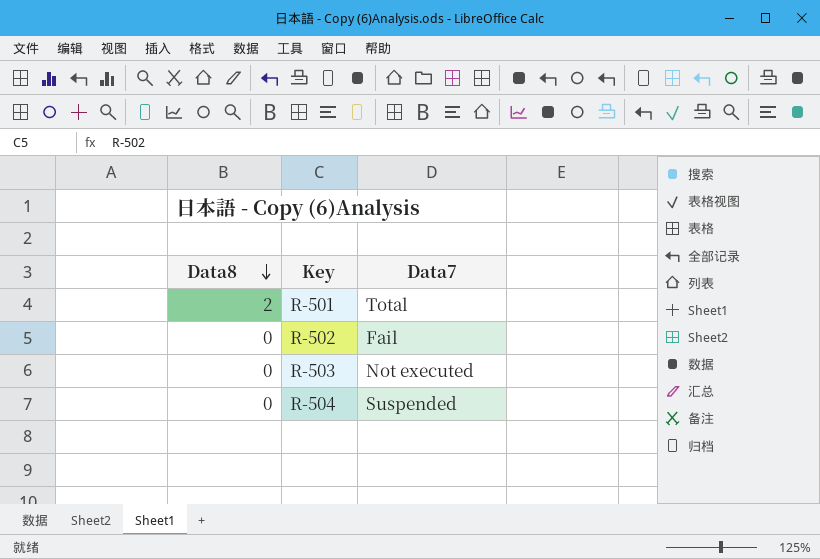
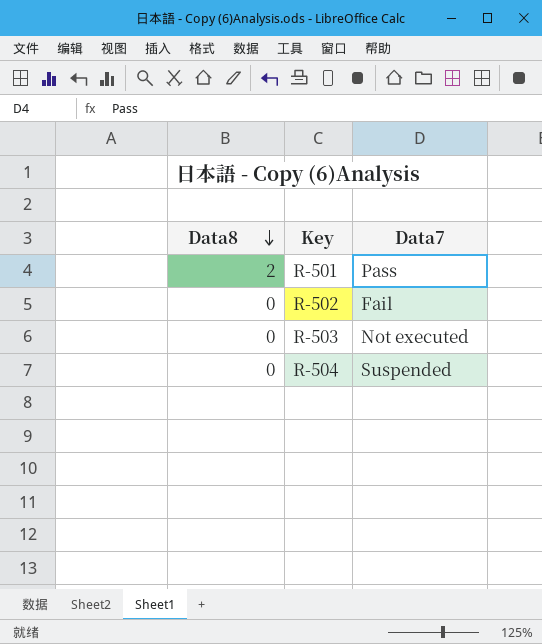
R-501 | Data7: Total -> Pass

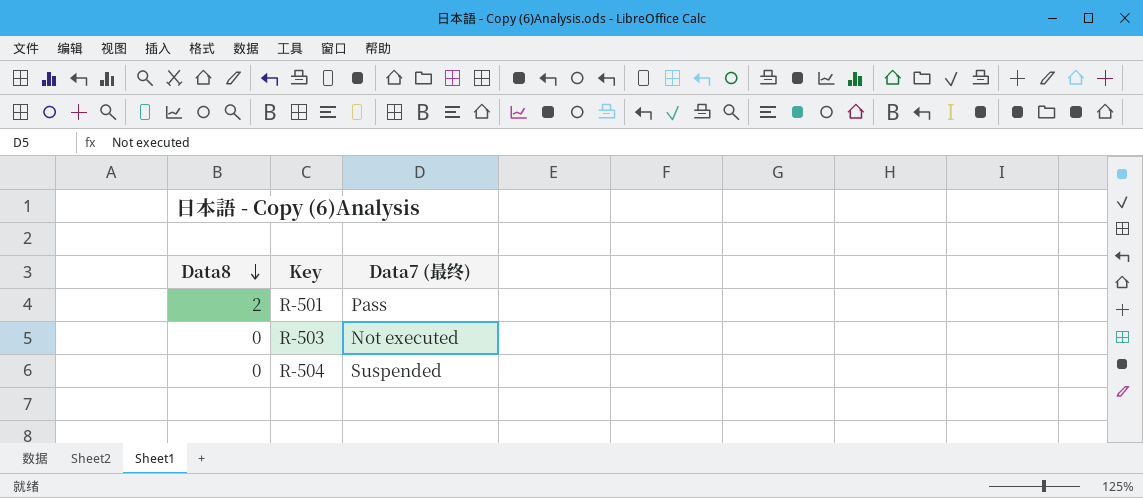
column name: Data7 -> Data7 (最终)
row R-502: 0 | Fail -> none

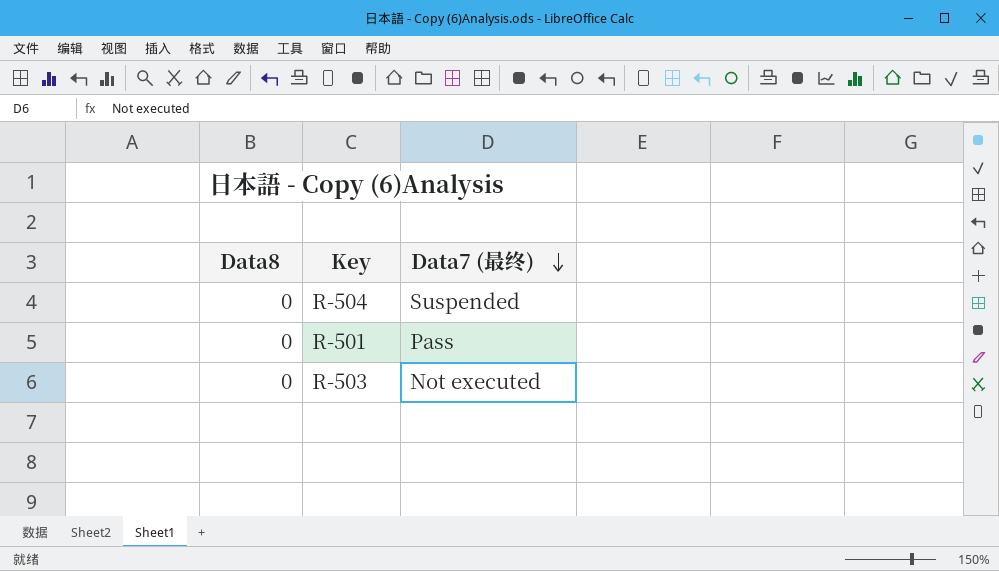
row order: Data8 descending -> Data7 (最终) descending
R-501 | Data8: 2 -> 0

